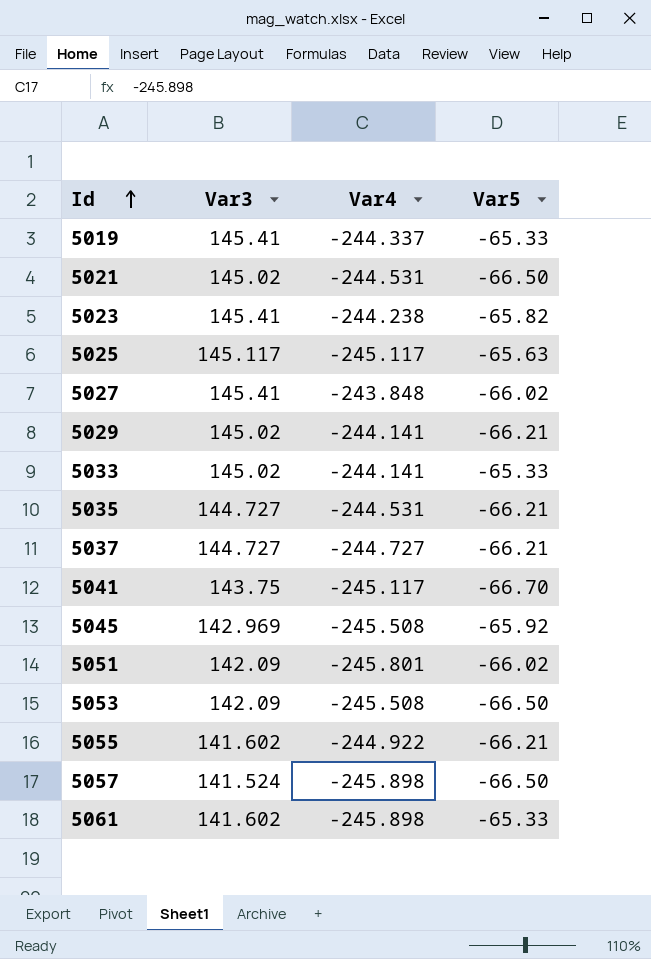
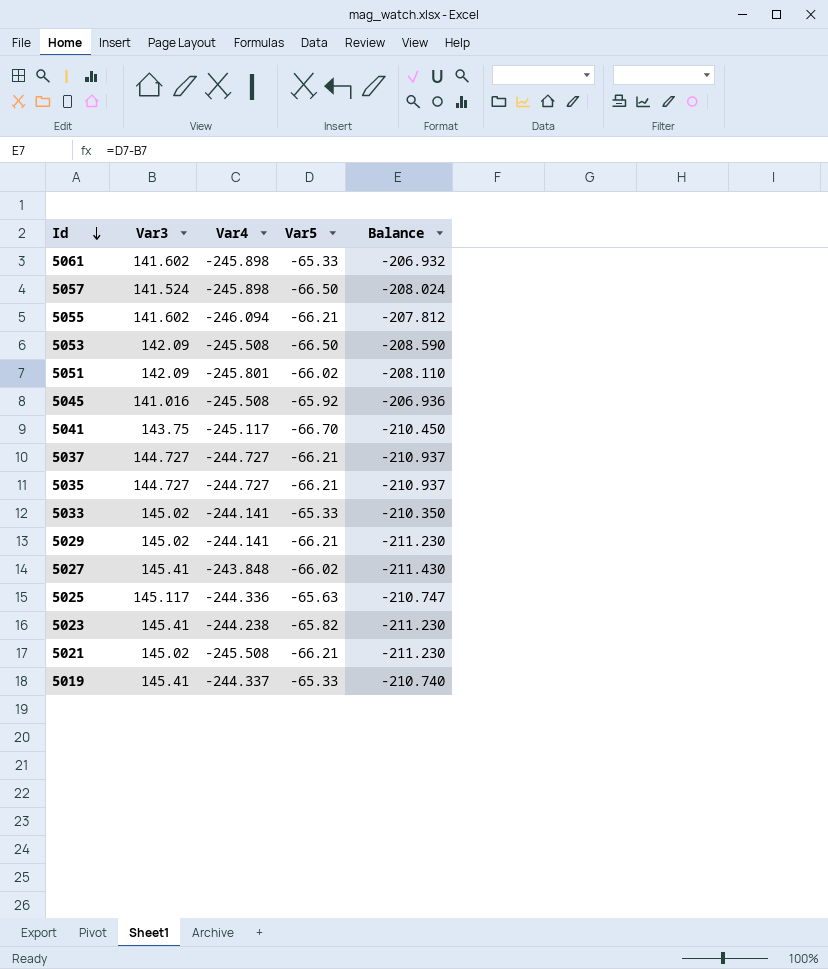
row order: Id ascending -> Id descending
column Balance | formula: none -> [Var5] - [Var3]
5055 | Var4: -244.922 -> -246.094
5045 | Var3: 142.969 -> 141.016
5035 | Var4: -244.531 -> -244.727
5025 | Var4: -245.117 -> -244.336
5021 | Var4: -244.531 -> -245.508
5021 | Var5: -66.50 -> -66.21

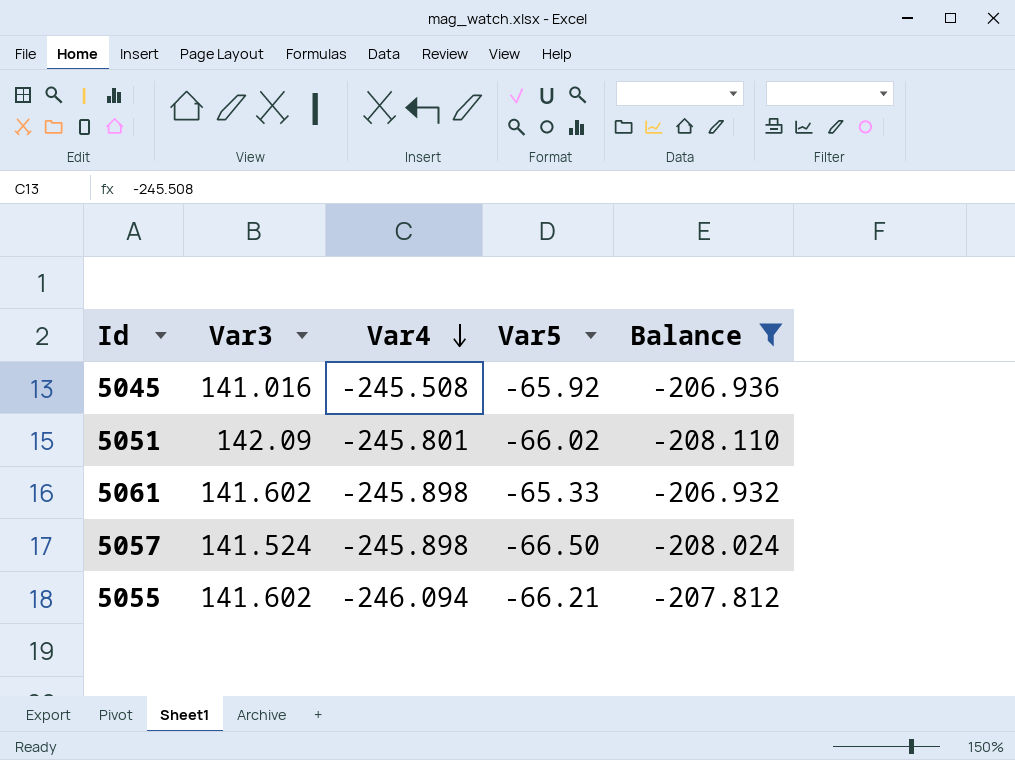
filter: none -> Balance >= -208.110
row order: Id descending -> Var4 descending

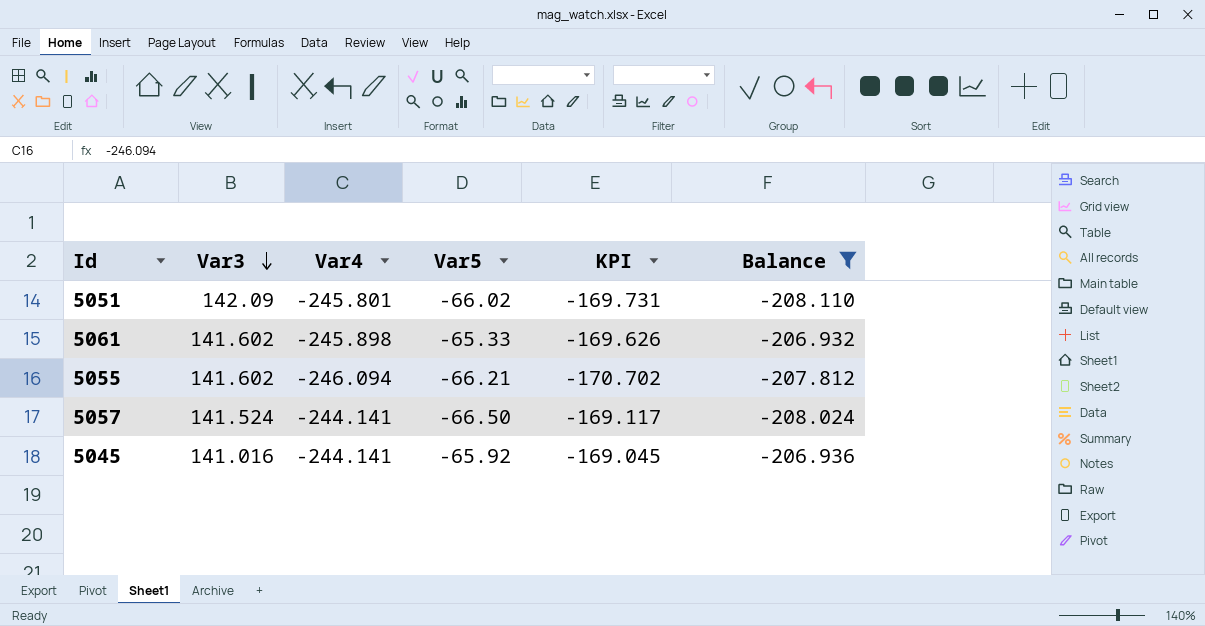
row order: Var4 descending -> Var3 descending
column KPI | formula: none -> [Var3] + [Var4] + [Var5]
5057 | Var4: -245.898 -> -244.141
5045 | Var4: -245.508 -> -244.141

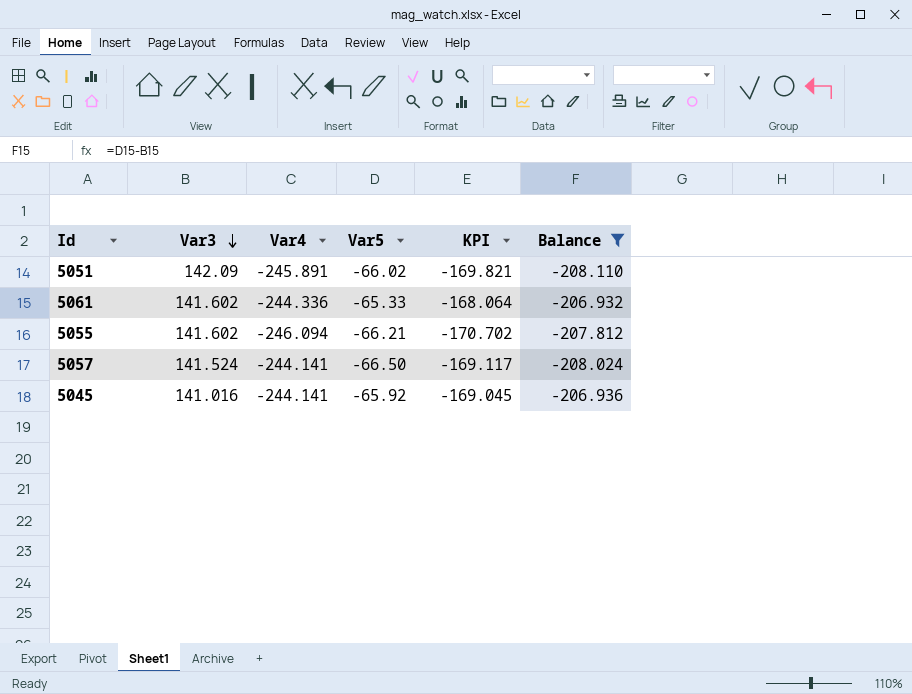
5051 | Var4: -245.801 -> -245.891
5051 | KPI: -169.731 -> -169.821
5061 | Var4: -245.898 -> -244.336
5061 | KPI: -169.626 -> -168.064

